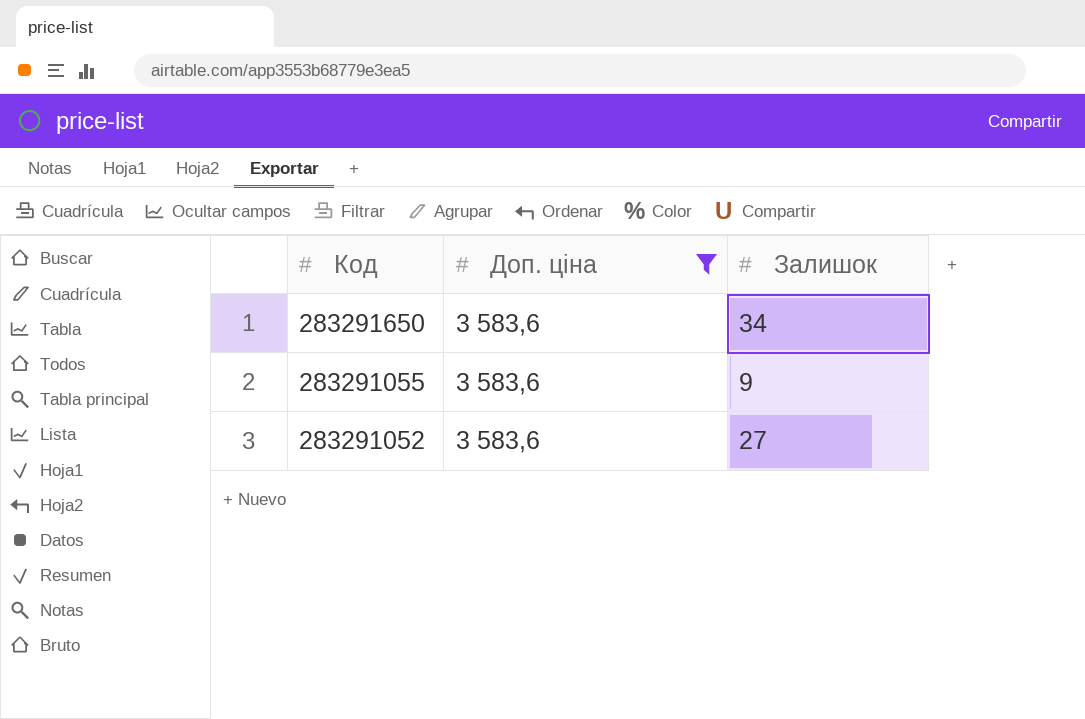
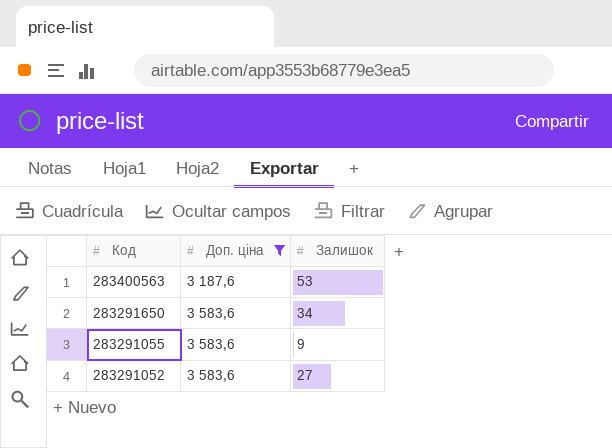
row 283400563: none -> 3 187,6 | 53

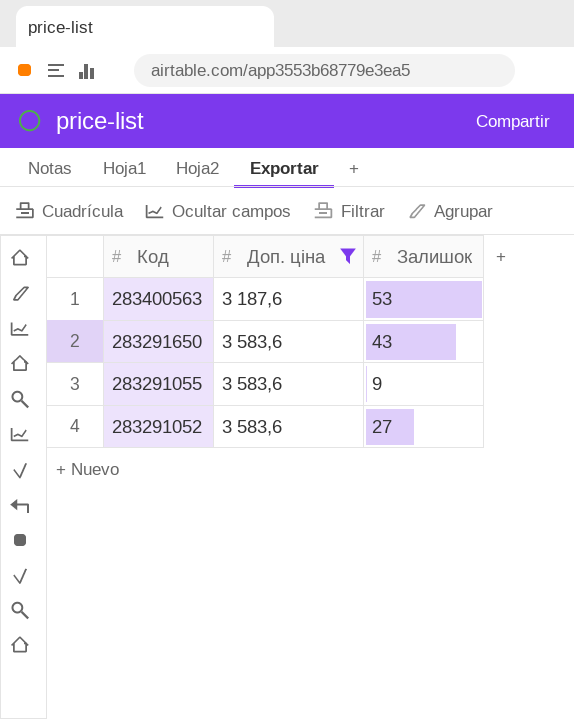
283291650 | Залишок: 34 -> 43

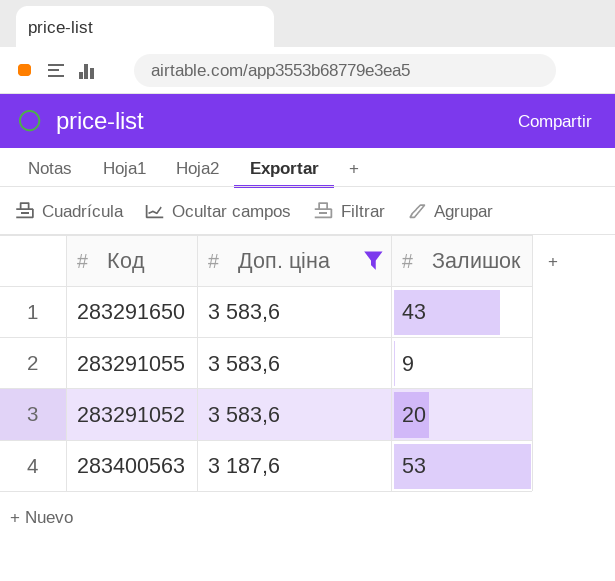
row order: Код descending -> Доп. ціна descending
283291052 | Залишок: 27 -> 20

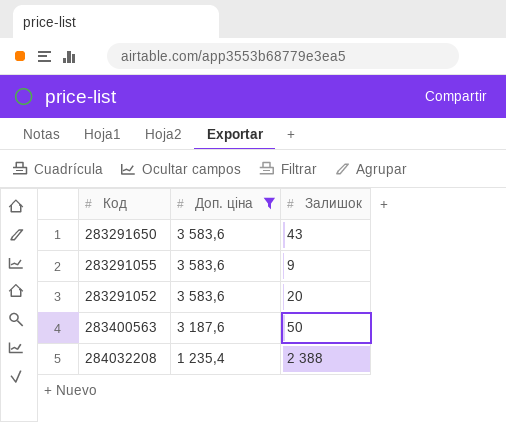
283400563 | Залишок: 53 -> 50
row 284032208: none -> 1 235,4 | 2 388

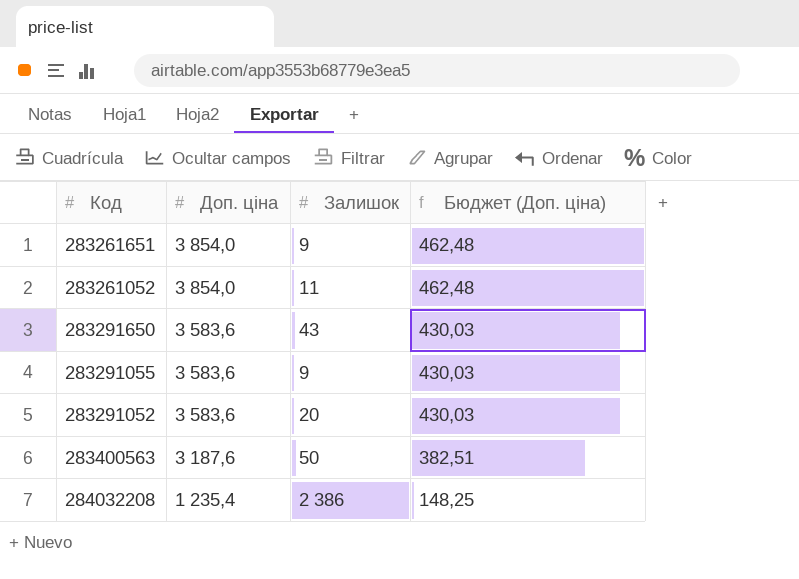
filter: Доп. ціна != 3 854,0 -> none
column Бюджет (Доп. ціна) | formula: none -> [Доп. ціна] * 0,12
284032208 | Залишок: 2 388 -> 2 386

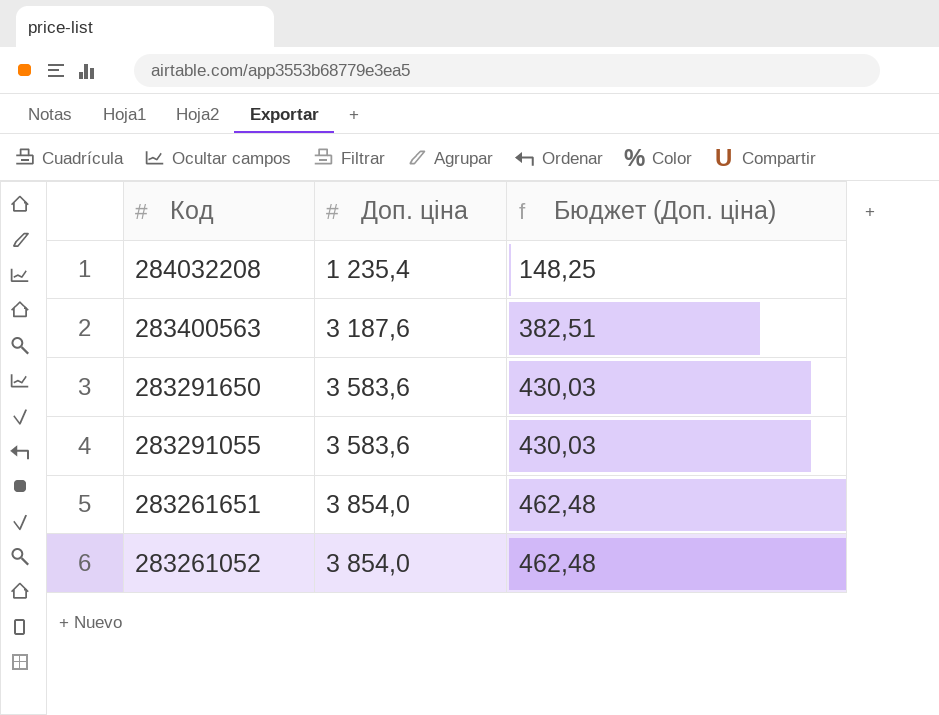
row order: Доп. ціна descending -> Код descending
column Залишок | position: 3 -> none
row 283291052: 3 583,6 | 20 | 430,03 -> none

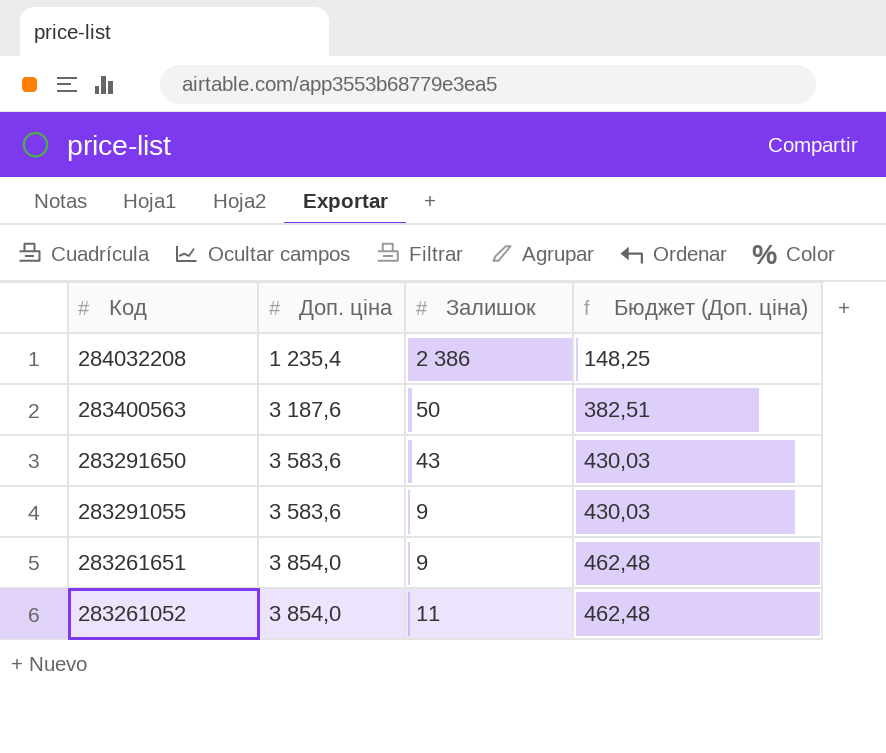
column Залишок | position: none -> 3

